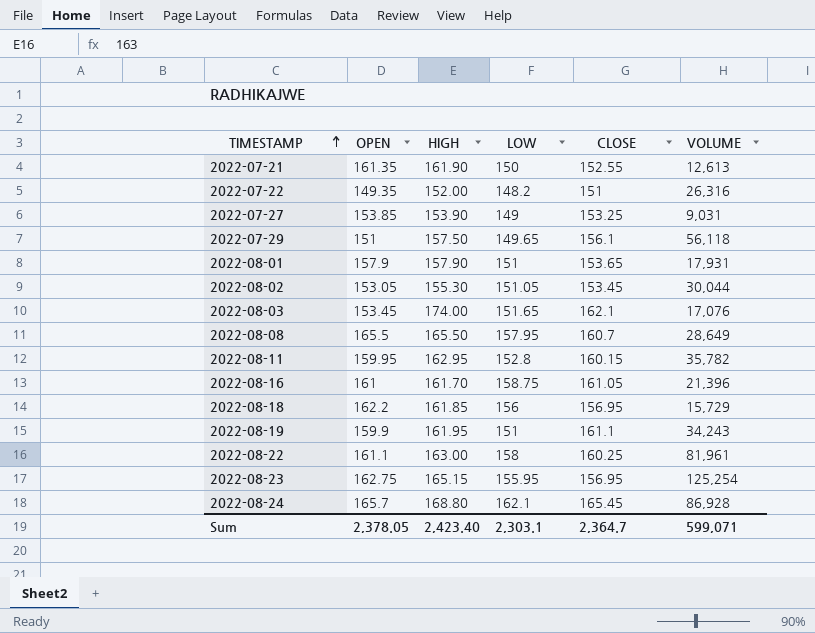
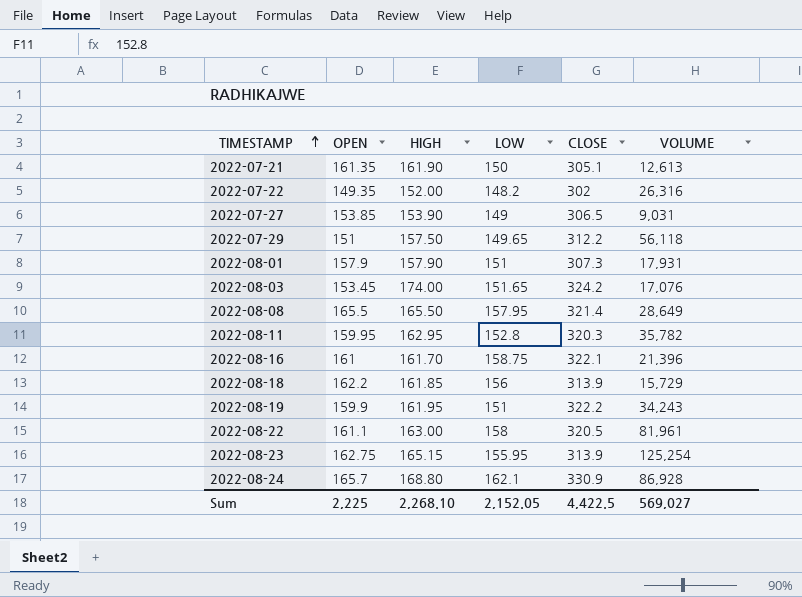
row 2022-08-02: 153.05 | 155.30 | 151.05 | 153.45 | 30,044 -> none
2022-07-21 | CLOSE: 152.55 -> 305.1
2022-07-22 | CLOSE: 151 -> 302
2022-07-27 | CLOSE: 153.25 -> 306.5
2022-07-29 | CLOSE: 156.1 -> 312.2
2022-08-01 | CLOSE: 153.65 -> 307.3
2022-08-03 | CLOSE: 162.1 -> 324.2
2022-08-08 | CLOSE: 160.7 -> 321.4
2022-08-11 | CLOSE: 160.15 -> 320.3
2022-08-16 | CLOSE: 161.05 -> 322.1
2022-08-18 | CLOSE: 156.95 -> 313.9
2022-08-19 | CLOSE: 161.1 -> 322.2
2022-08-22 | CLOSE: 160.25 -> 320.5
2022-08-23 | CLOSE: 156.95 -> 313.9
2022-08-24 | CLOSE: 165.45 -> 330.9
Sum | OPEN: 2,378.05 -> 2,225
Sum | HIGH: 2,423.40 -> 2,268.10
Sum | LOW: 2,303.1 -> 2,152.05
Sum | CLOSE: 2,364.7 -> 4,422.5
Sum | VOLUME: 599,071 -> 569,027

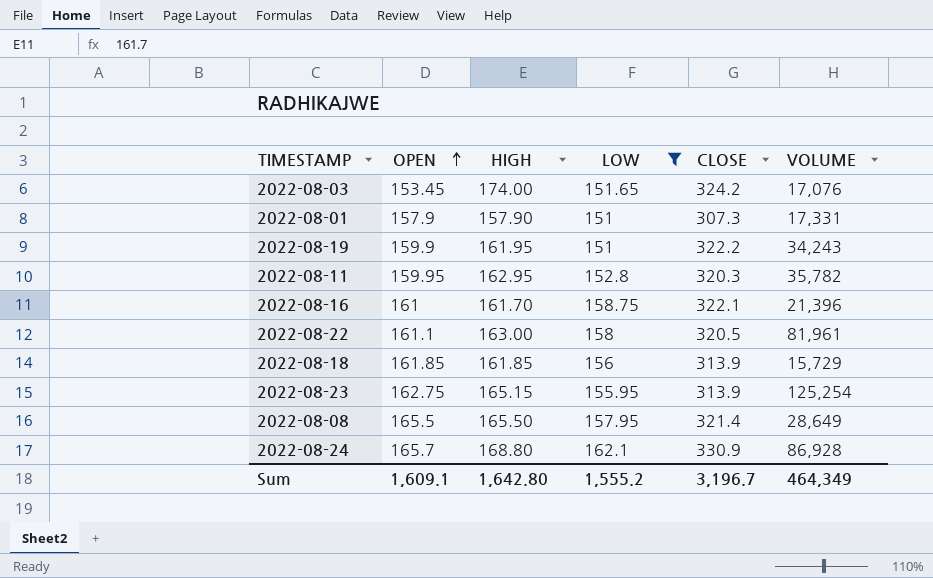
filter: none -> LOW >= 151
row order: TIMESTAMP ascending -> OPEN ascending
2022-08-01 | VOLUME: 17,931 -> 17,331
2022-08-18 | OPEN: 162.2 -> 161.85
Sum | OPEN: 2,225 -> 1,609.1
Sum | HIGH: 2,268.10 -> 1,642.80
Sum | LOW: 2,152.05 -> 1,555.2
Sum | CLOSE: 4,422.5 -> 3,196.7
Sum | VOLUME: 569,027 -> 464,349

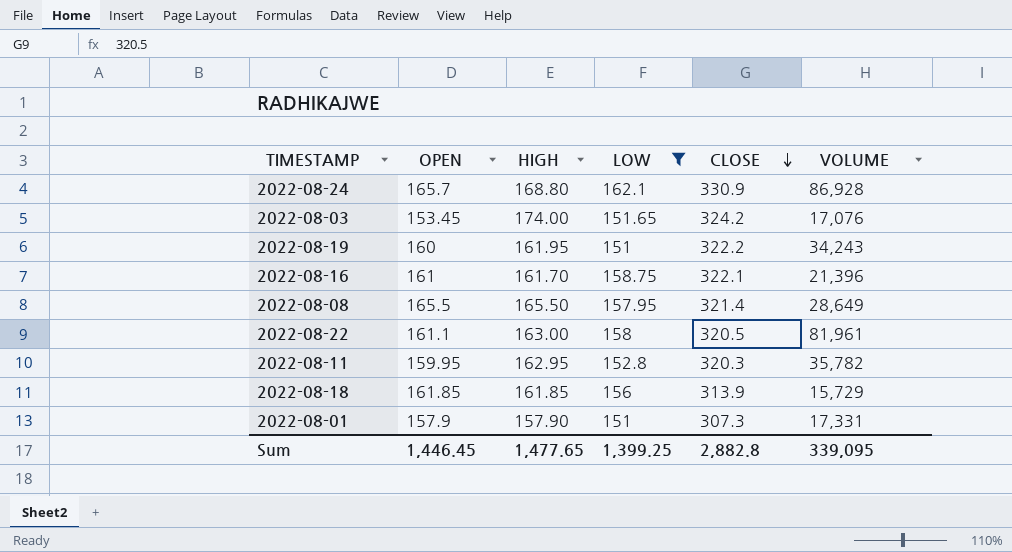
row order: OPEN ascending -> CLOSE descending
row 2022-08-23: 162.75 | 165.15 | 155.95 | 313.9 | 125,254 -> none
2022-08-19 | OPEN: 159.9 -> 160
Sum | OPEN: 1,609.1 -> 1,446.45
Sum | HIGH: 1,642.80 -> 1,477.65
Sum | LOW: 1,555.2 -> 1,399.25
Sum | CLOSE: 3,196.7 -> 2,882.8
Sum | VOLUME: 464,349 -> 339,095

